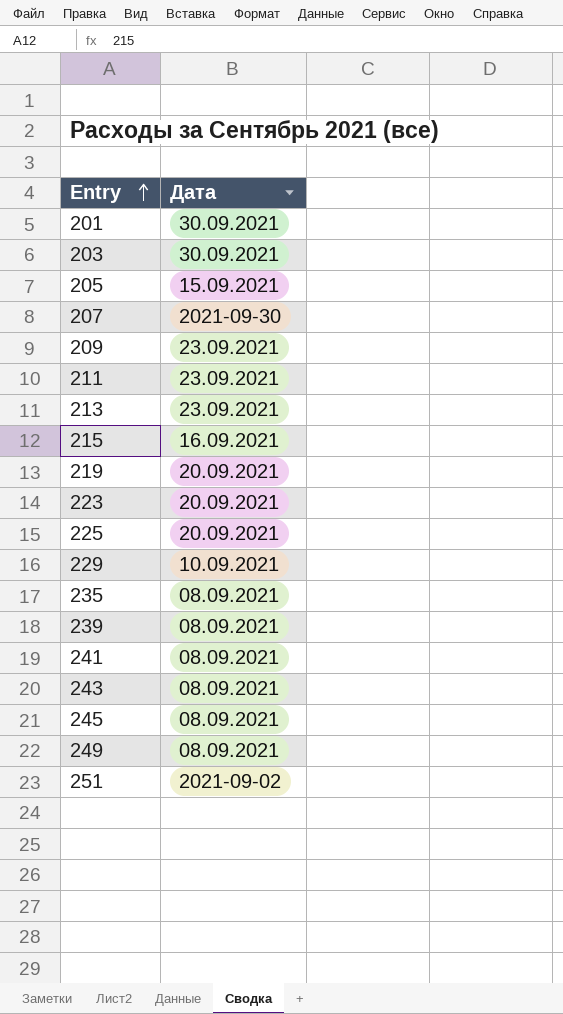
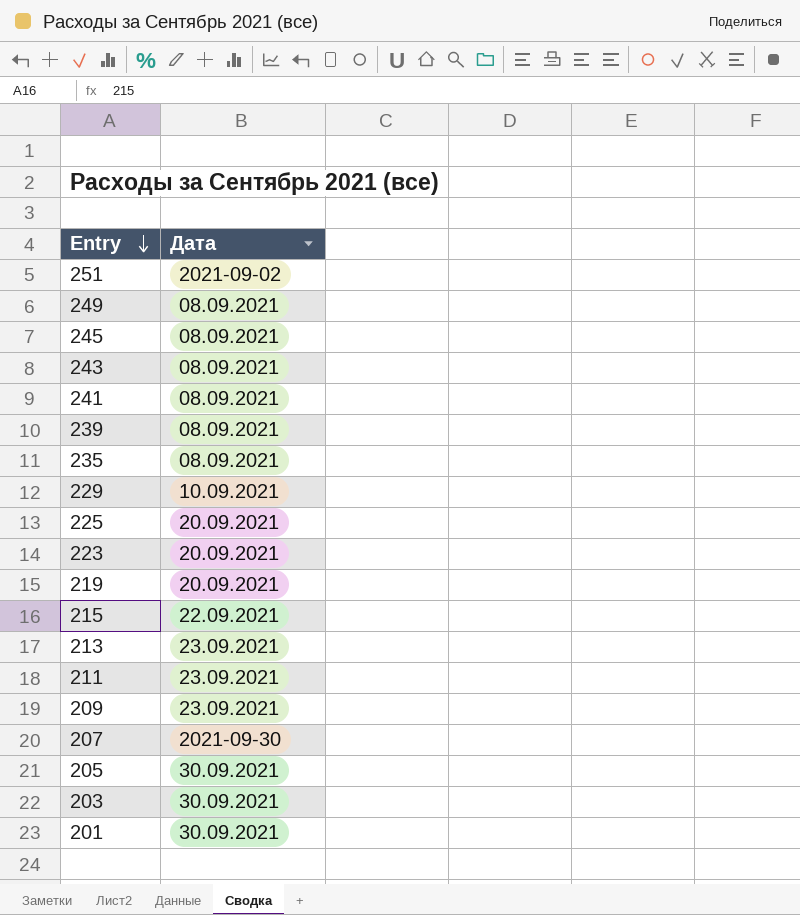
row order: Entry ascending -> Entry descending
215 | Дата: 16.09.2021 -> 22.09.2021
205 | Дата: 15.09.2021 -> 30.09.2021

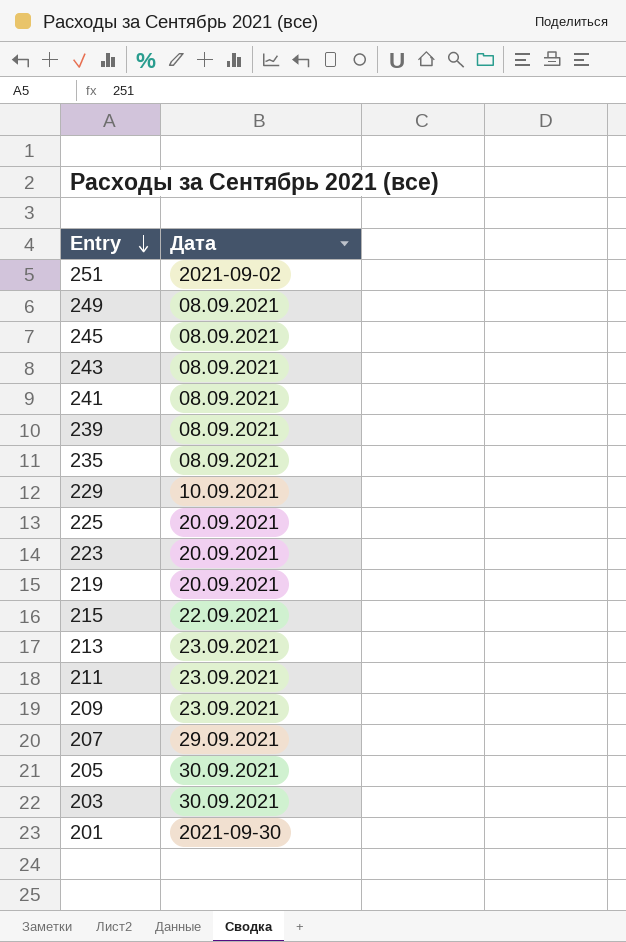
207 | Дата: 2021-09-30 -> 29.09.2021
201 | Дата: 30.09.2021 -> 2021-09-30

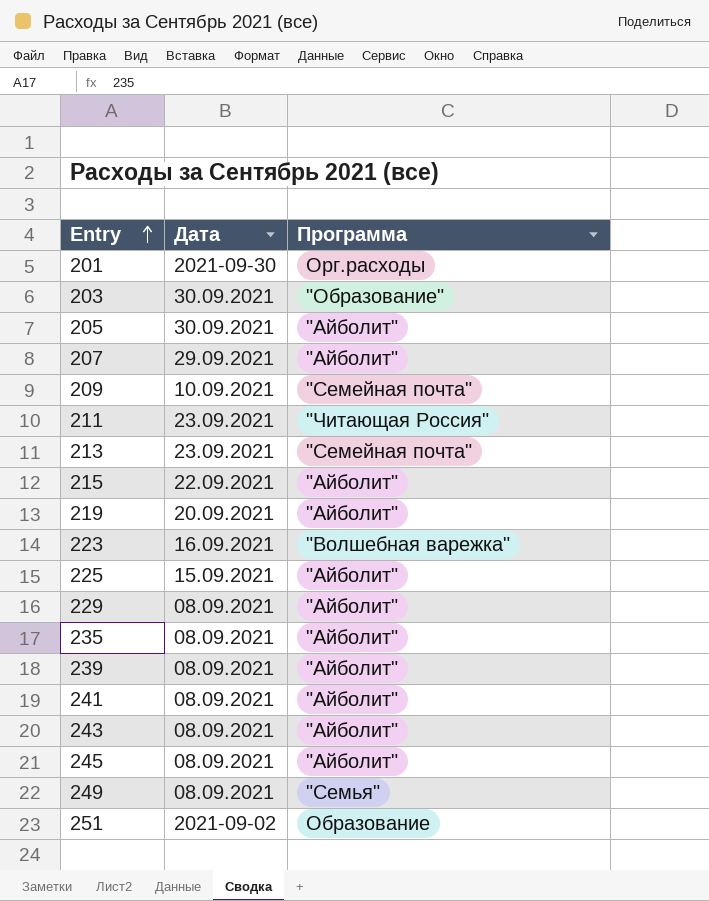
row order: Entry descending -> Entry ascending
column Программа | position: none -> 3
209 | Дата: 23.09.2021 -> 10.09.2021
223 | Дата: 20.09.2021 -> 16.09.2021
225 | Дата: 20.09.2021 -> 15.09.2021
229 | Дата: 10.09.2021 -> 08.09.2021

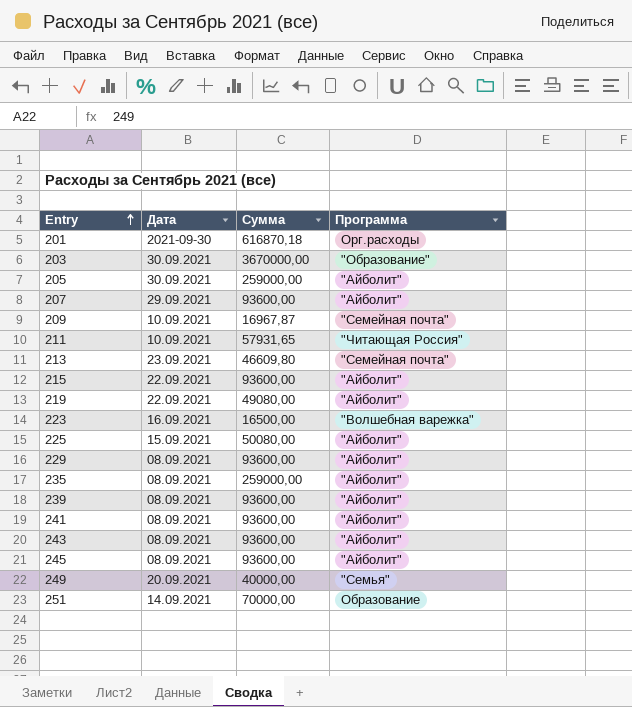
column Сумма | position: none -> 3
211 | Дата: 23.09.2021 -> 10.09.2021
219 | Дата: 20.09.2021 -> 22.09.2021
249 | Дата: 08.09.2021 -> 20.09.2021
251 | Дата: 2021-09-02 -> 14.09.2021

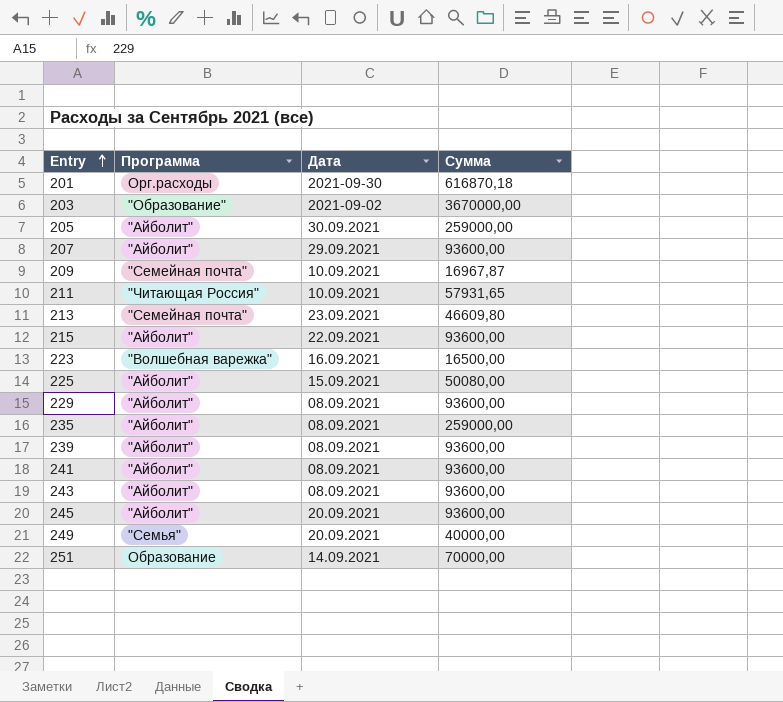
column Программа | position: 4 -> 2
row 219: 22.09.2021 | 49080,00 | "Айболит" -> none
203 | Дата: 30.09.2021 -> 2021-09-02
245 | Дата: 08.09.2021 -> 20.09.2021

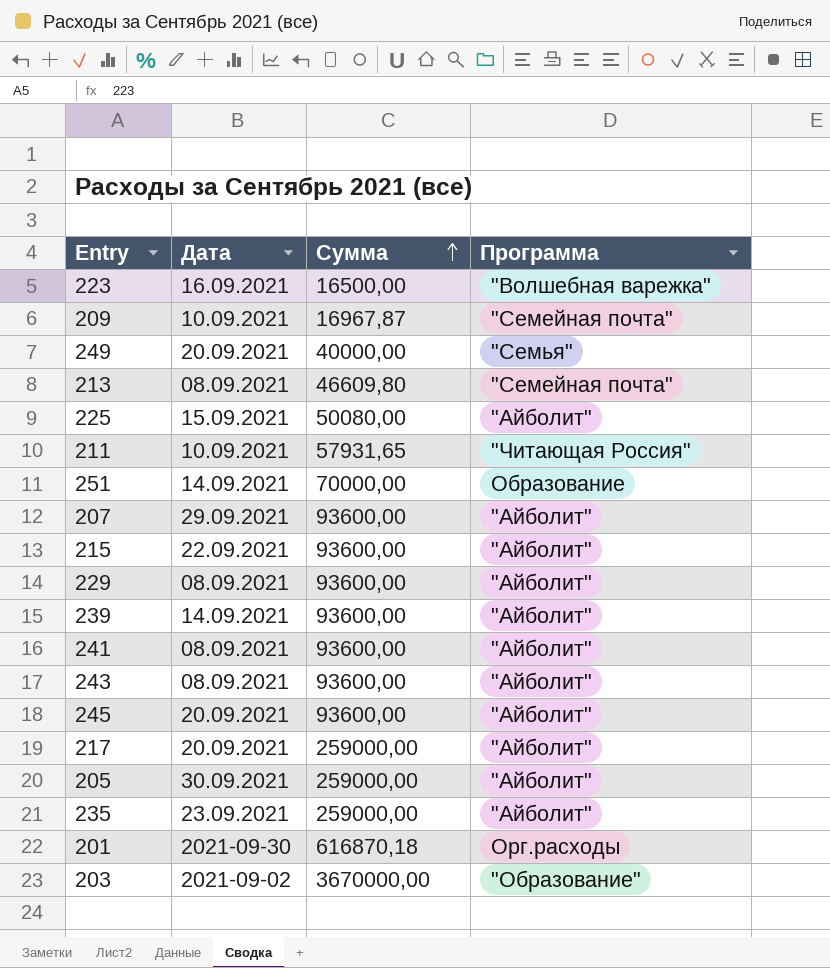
row order: Entry ascending -> Сумма ascending
column Программа | position: 2 -> 4
213 | Дата: 23.09.2021 -> 08.09.2021
239 | Дата: 08.09.2021 -> 14.09.2021
row 217: none -> 20.09.2021 | 259000,00 | "Айболит"
235 | Дата: 08.09.2021 -> 23.09.2021

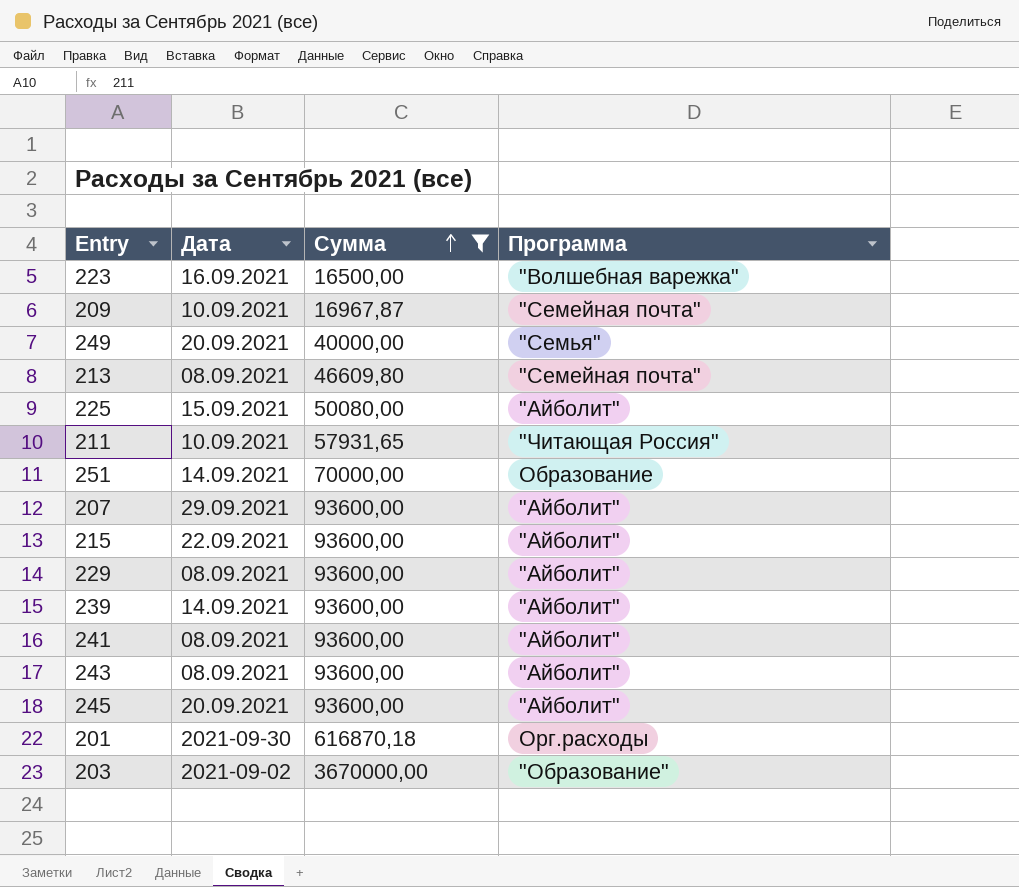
filter: none -> Сумма != 259000,00

